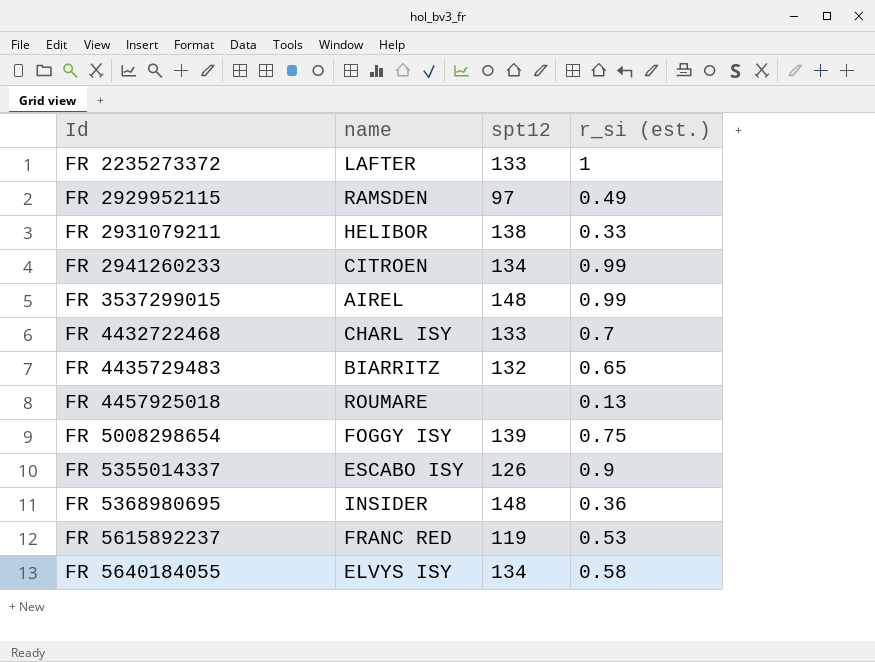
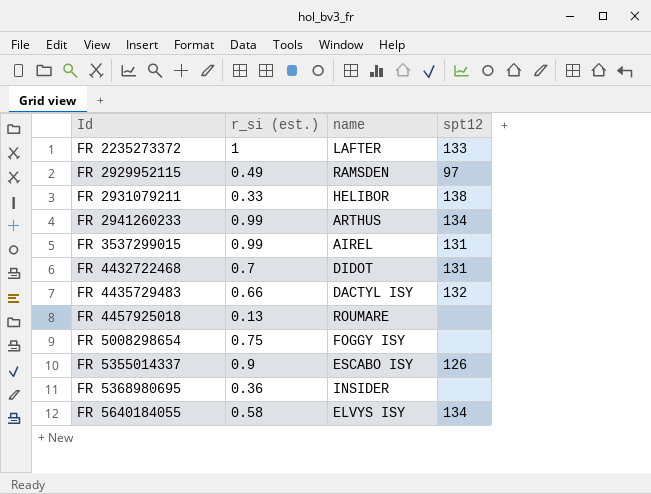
column r_si (est.) | position: 4 -> 2
row FR 5615892237: FRANC RED | 119 | 0.53 -> none
FR 2941260233 | name: CITROEN -> ARTHUS
FR 3537299015 | spt12: 148 -> 131
FR 4432722468 | name: CHARL ISY -> DIDOT
FR 4432722468 | spt12: 133 -> 131
FR 4435729483 | r_si (est.): 0.65 -> 0.66
FR 4435729483 | name: BIARRITZ -> DACTYL ISY
FR 5008298654 | spt12: 139 -> none
FR 5368980695 | spt12: 148 -> none

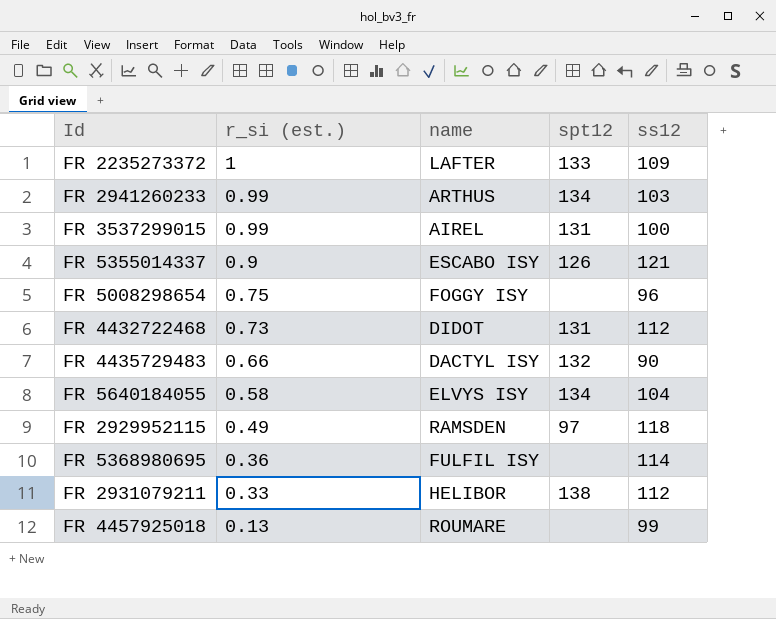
row order: Id ascending -> r_si (est.) descending
column ss12 | position: none -> 5
FR 4432722468 | r_si (est.): 0.7 -> 0.73
FR 5368980695 | name: INSIDER -> FULFIL ISY

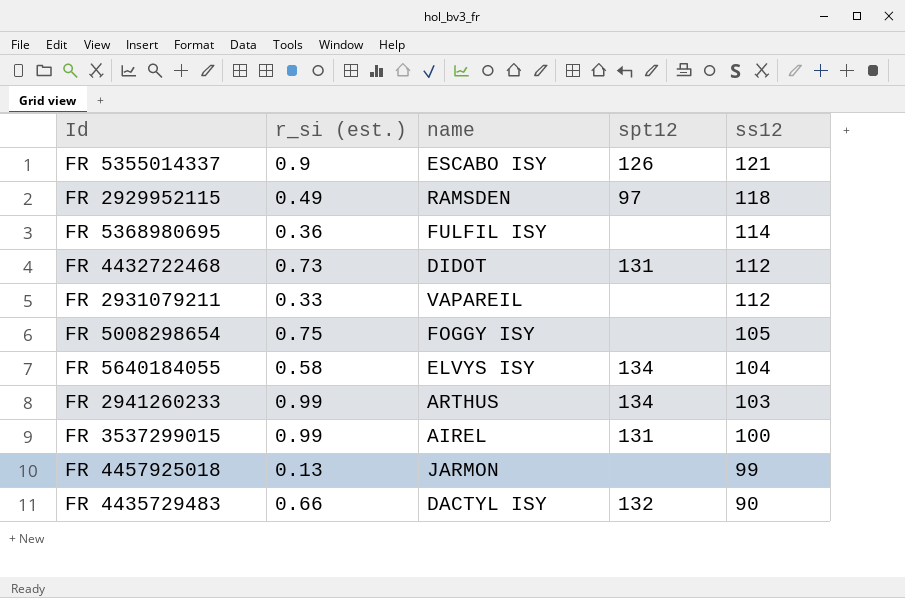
row order: r_si (est.) descending -> ss12 descending
row FR 2235273372: 1 | LAFTER | 133 | 109 -> none
FR 2931079211 | name: HELIBOR -> VAPAREIL
FR 2931079211 | spt12: 138 -> none
FR 5008298654 | ss12: 96 -> 105
FR 4457925018 | name: ROUMARE -> JARMON

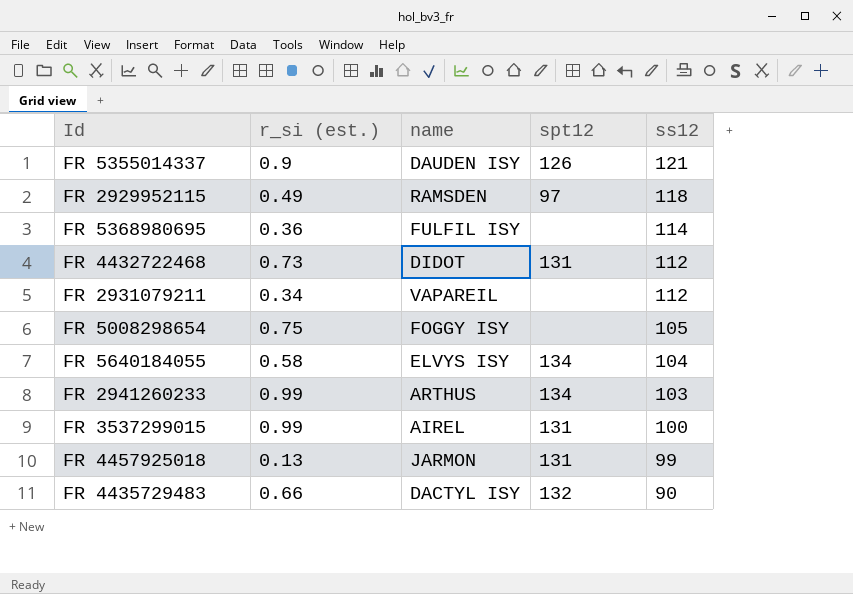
FR 5355014337 | name: ESCABO ISY -> DAUDEN ISY
FR 2931079211 | r_si (est.): 0.33 -> 0.34
FR 4457925018 | spt12: none -> 131

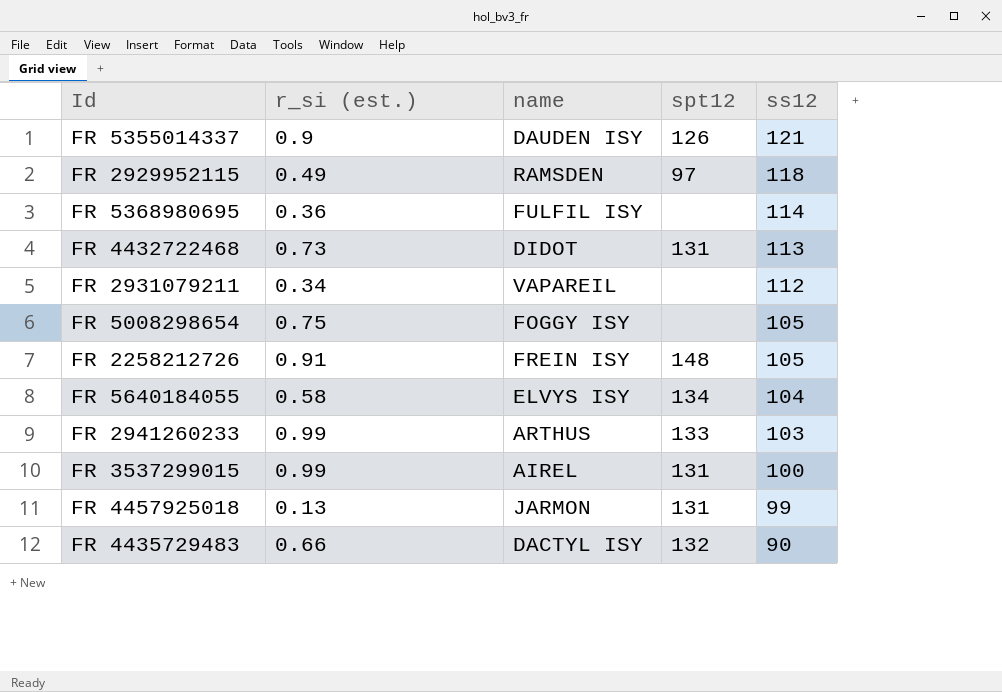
FR 4432722468 | ss12: 112 -> 113
row FR 2258212726: none -> 0.91 | FREIN ISY | 148 | 105
FR 2941260233 | spt12: 134 -> 133

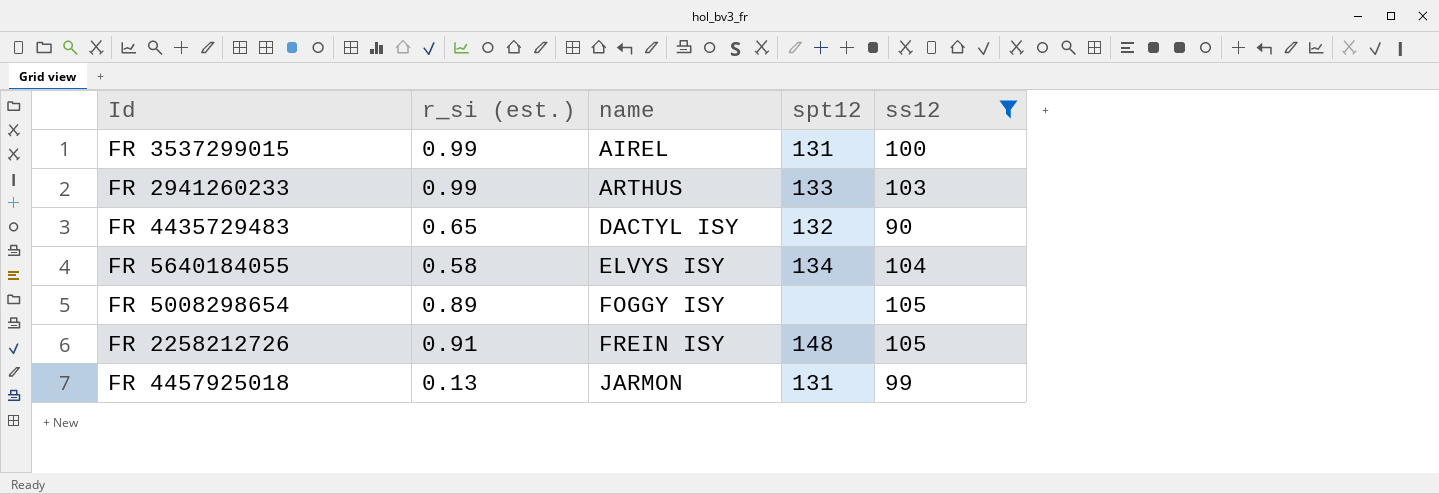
filter: none -> ss12 <= 105
row order: ss12 descending -> name ascending
FR 4435729483 | r_si (est.): 0.66 -> 0.65
FR 5008298654 | r_si (est.): 0.75 -> 0.89

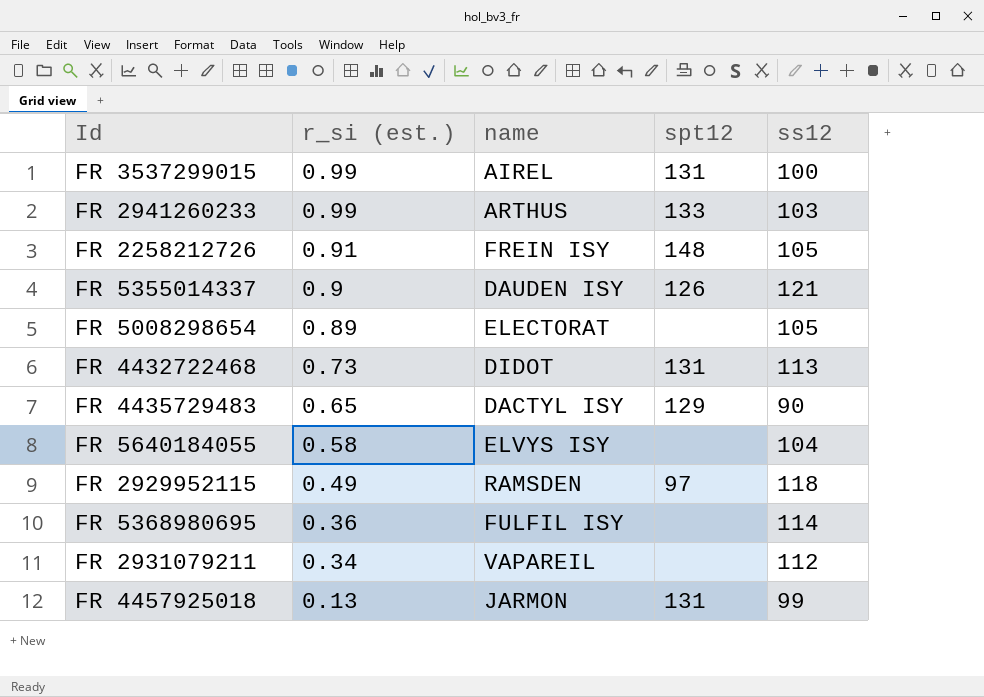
filter: ss12 <= 105 -> none
row order: name ascending -> r_si (est.) descending
FR 5008298654 | name: FOGGY ISY -> ELECTORAT
FR 4435729483 | spt12: 132 -> 129
FR 5640184055 | spt12: 134 -> none

